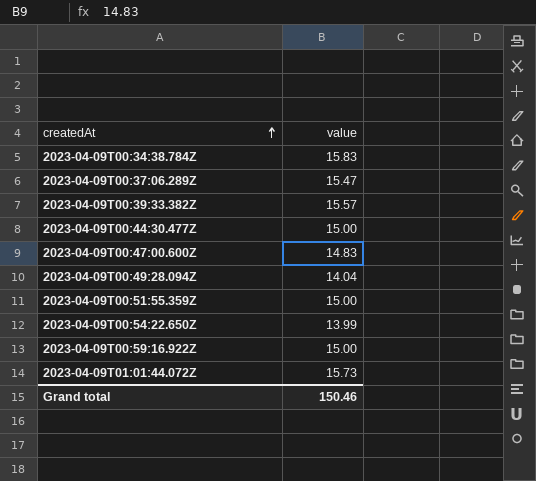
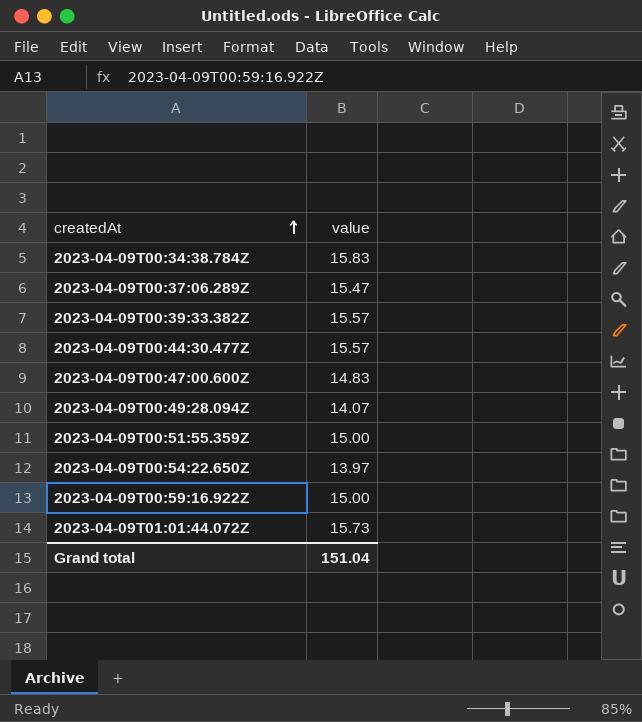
2023-04-09T00:44:30.477Z | value: 15.00 -> 15.57
2023-04-09T00:49:28.094Z | value: 14.04 -> 14.07
2023-04-09T00:54:22.650Z | value: 13.99 -> 13.97
Grand total | value: 150.46 -> 151.04

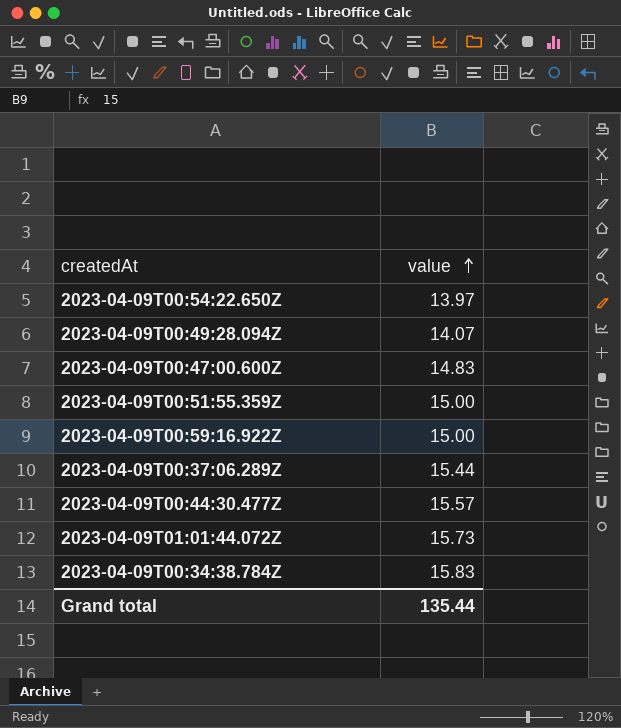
row order: createdAt ascending -> value ascending
row 2023-04-09T00:39:33.382Z: 15.57 -> none
2023-04-09T00:37:06.289Z | value: 15.47 -> 15.44
Grand total | value: 151.04 -> 135.44

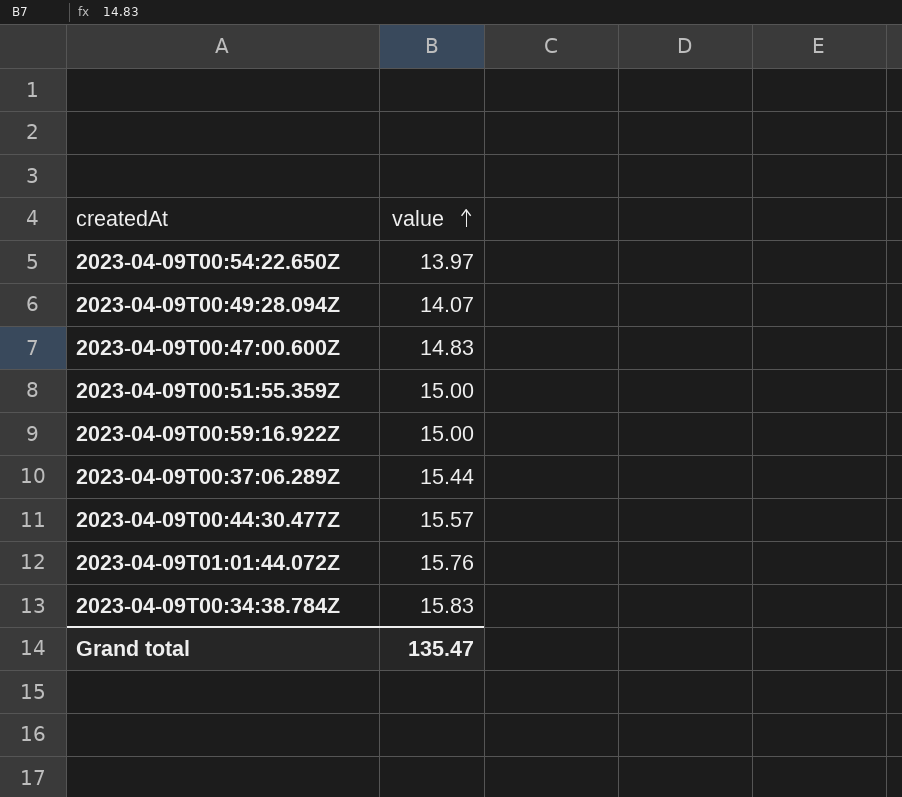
2023-04-09T01:01:44.072Z | value: 15.73 -> 15.76
Grand total | value: 135.44 -> 135.47

